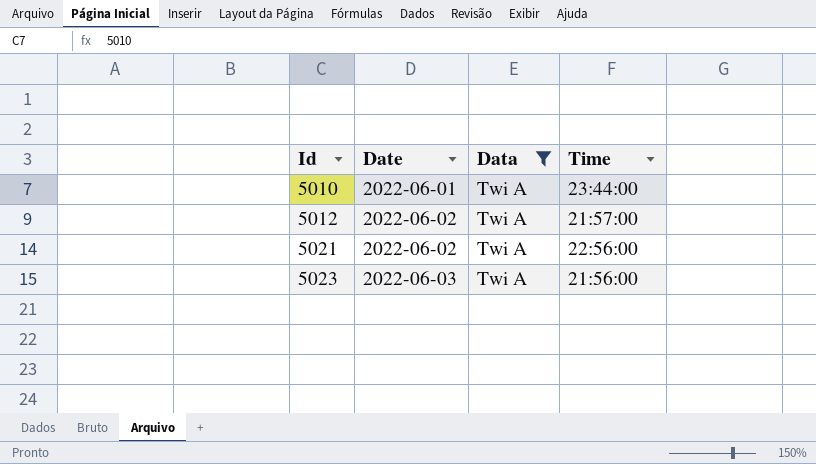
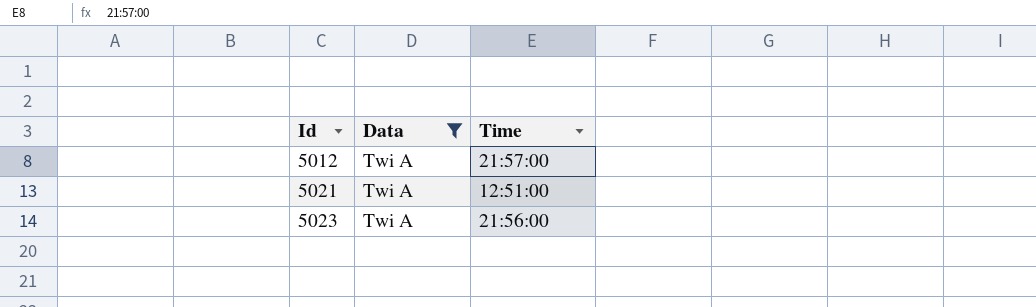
column Date | position: 2 -> none
row 5010: 2022-06-01 | Twi A | 23:44:00 -> none
5021 | Time: 22:56:00 -> 12:51:00

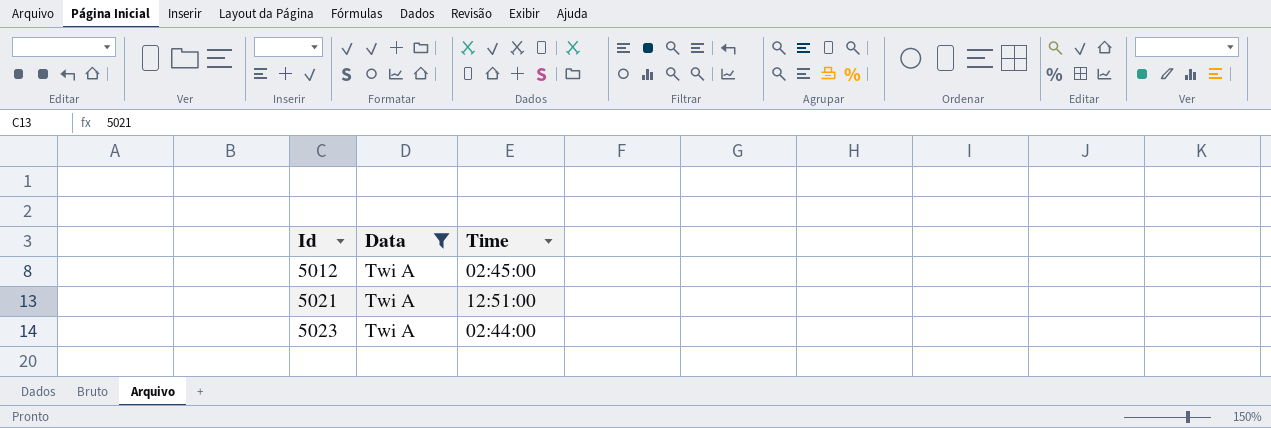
5012 | Time: 21:57:00 -> 02:45:00
5023 | Time: 21:56:00 -> 02:44:00

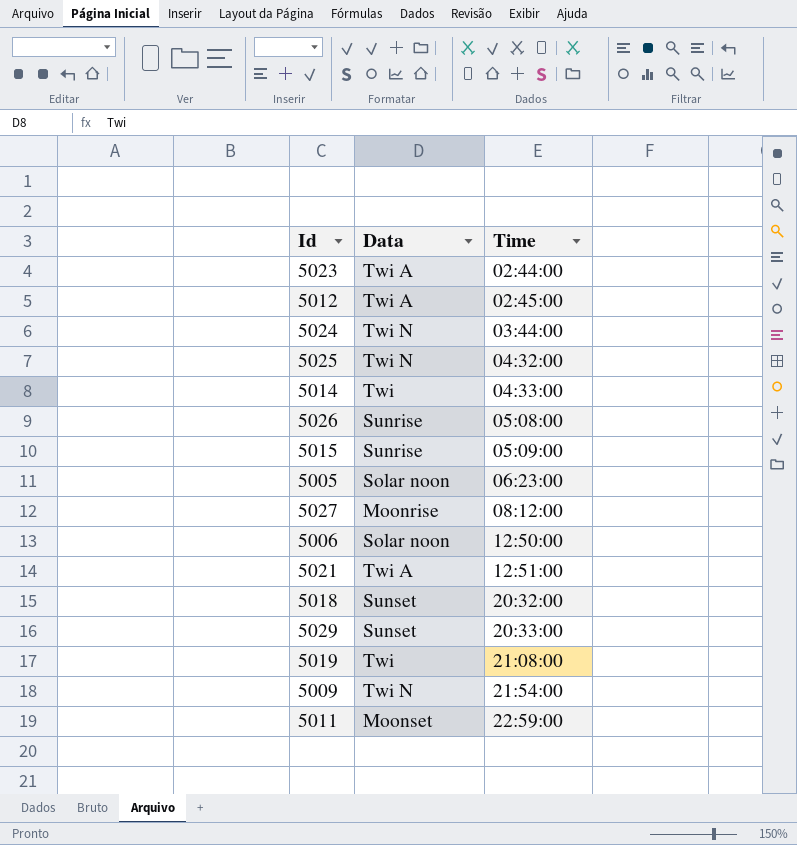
filter: Data = Twi A -> none
row order: Id ascending -> Time ascending

